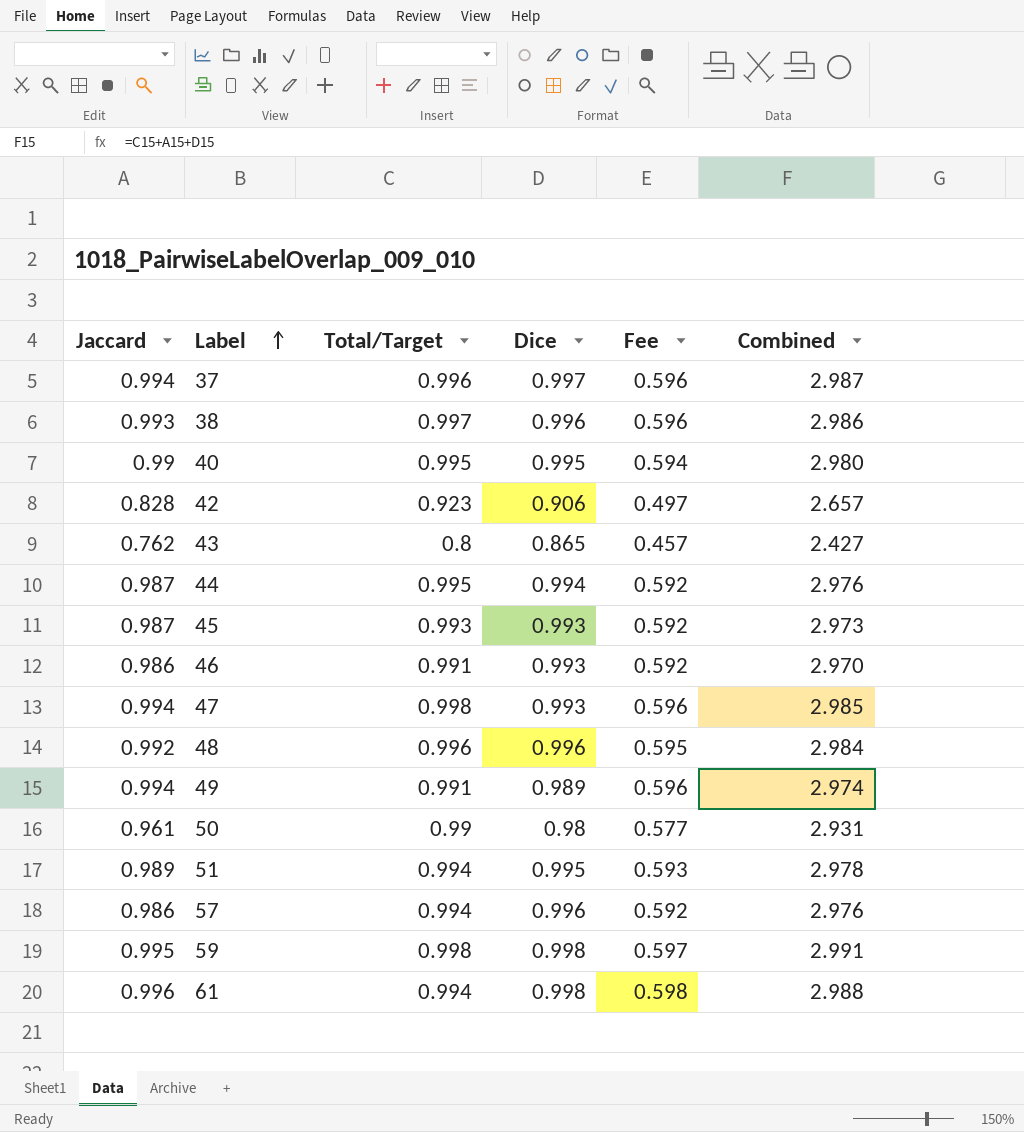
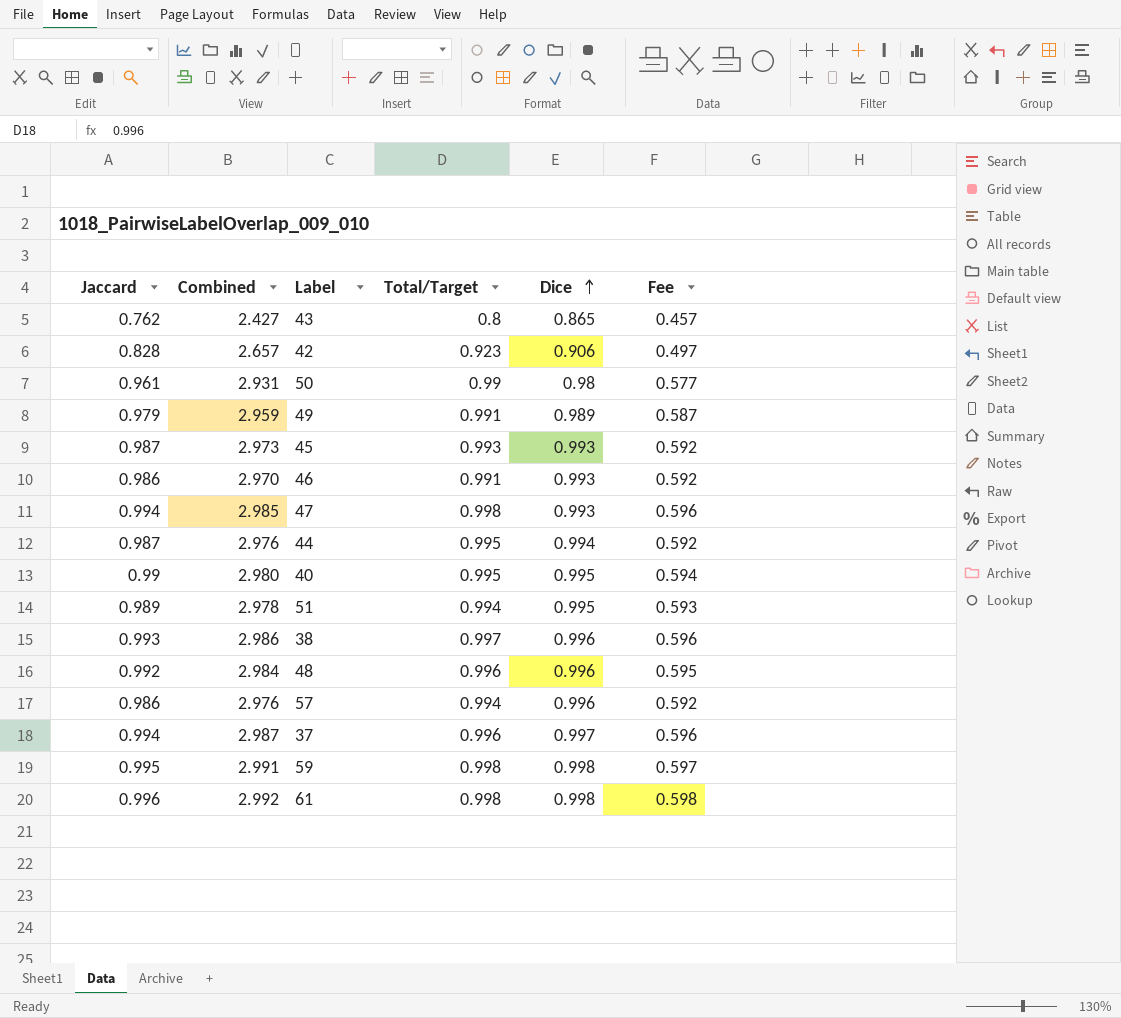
row order: Label ascending -> Dice ascending
column Combined | position: 6 -> 2
49 | Jaccard: 0.994 -> 0.979
49 | Combined: 2.974 -> 2.959
49 | Fee: 0.596 -> 0.587
61 | Combined: 2.988 -> 2.992
61 | Total/Target: 0.994 -> 0.998

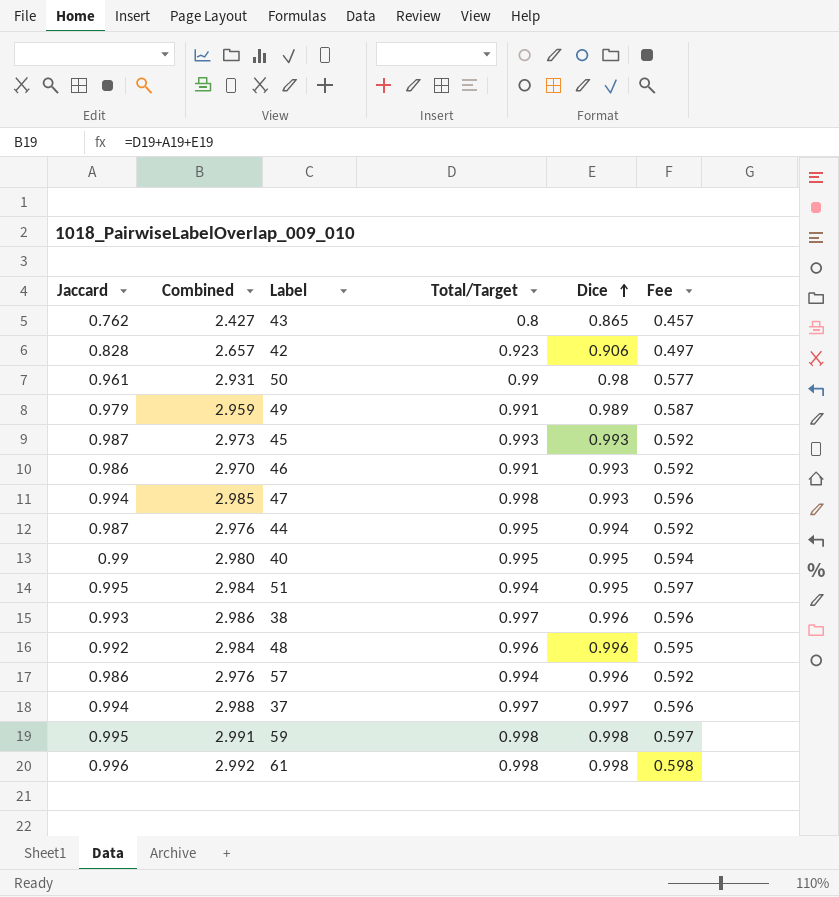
51 | Jaccard: 0.989 -> 0.995
51 | Combined: 2.978 -> 2.984
51 | Fee: 0.593 -> 0.597
37 | Combined: 2.987 -> 2.988
37 | Total/Target: 0.996 -> 0.997

